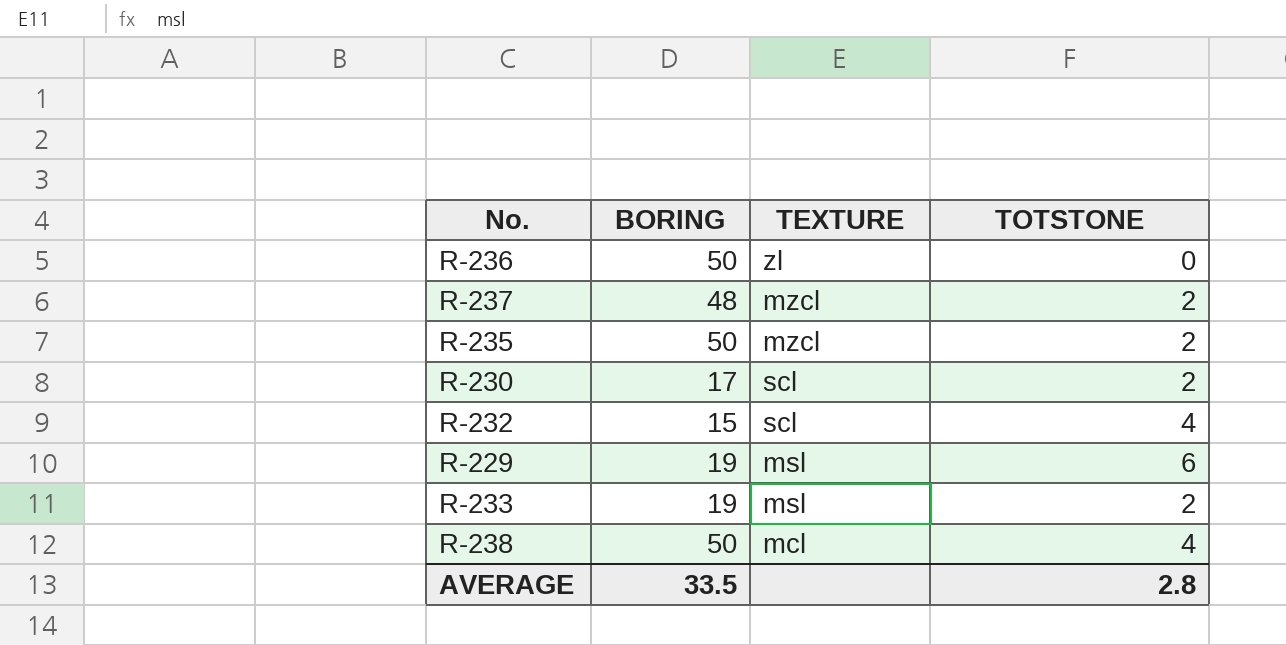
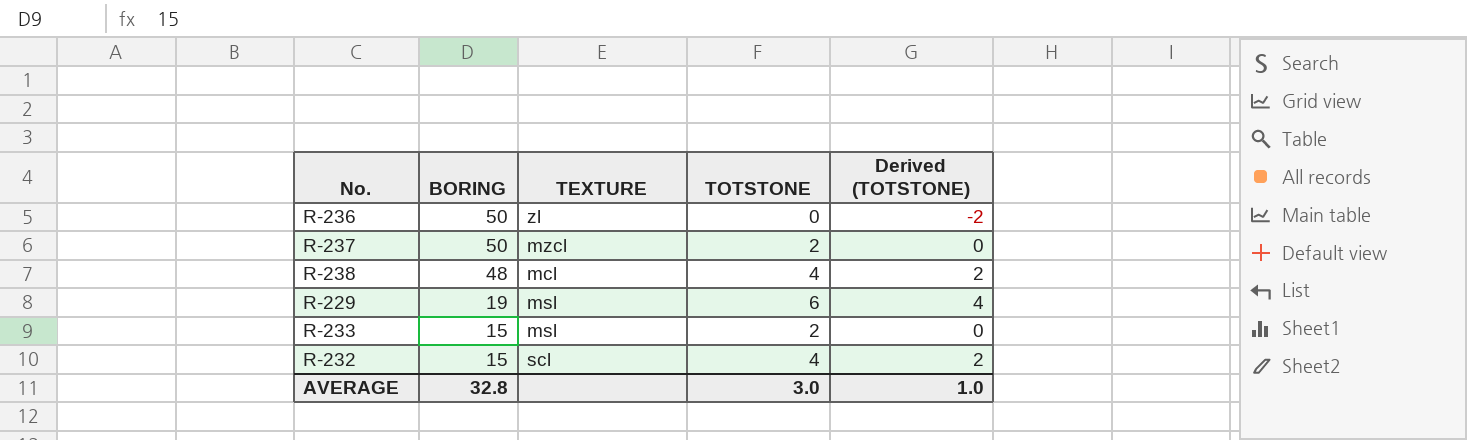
row order: none -> BORING descending
column Derived (TOTSTONE) | formula: none -> [TOTSTONE] - 2
row R-235: 50 | mzcl | 2 -> none
row R-230: 17 | scl | 2 -> none
R-237 | BORING: 48 -> 50
R-238 | BORING: 50 -> 48
R-233 | BORING: 19 -> 15
AVERAGE | BORING: 33.5 -> 32.8
AVERAGE | TOTSTONE: 2.8 -> 3.0

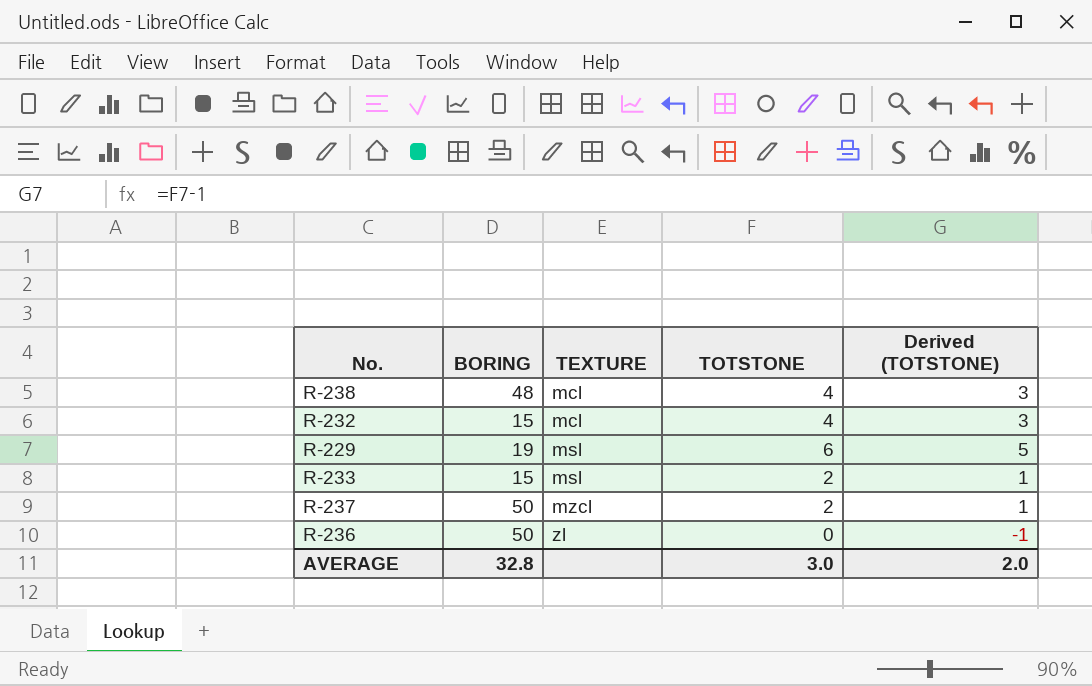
row order: BORING descending -> TEXTURE ascending
column Derived (TOTSTONE) | formula: [TOTSTONE] - 2 -> [TOTSTONE] - 1
R-232 | TEXTURE: scl -> mcl
AVERAGE | Derived (TOTSTONE): 1.0 -> 2.0

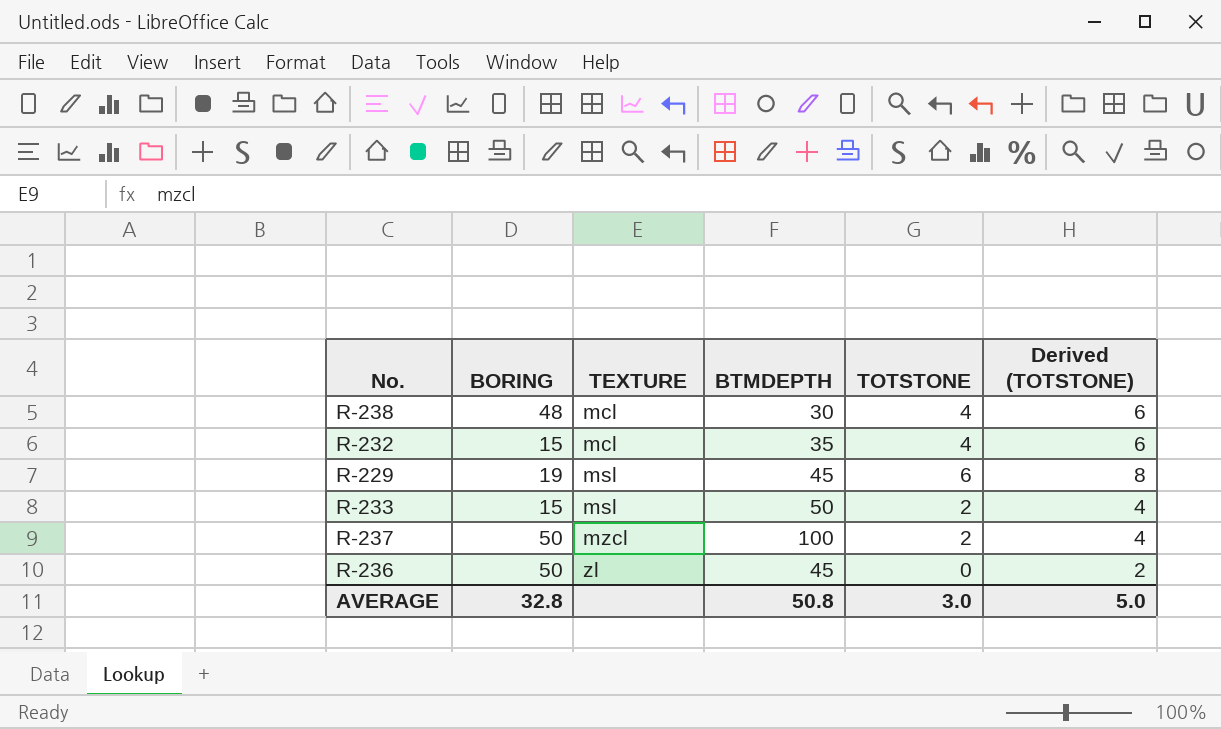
column BTMDEPTH | position: none -> 4
column Derived (TOTSTONE) | formula: [TOTSTONE] - 1 -> [TOTSTONE] + 2
AVERAGE | Derived (TOTSTONE): 2.0 -> 5.0

